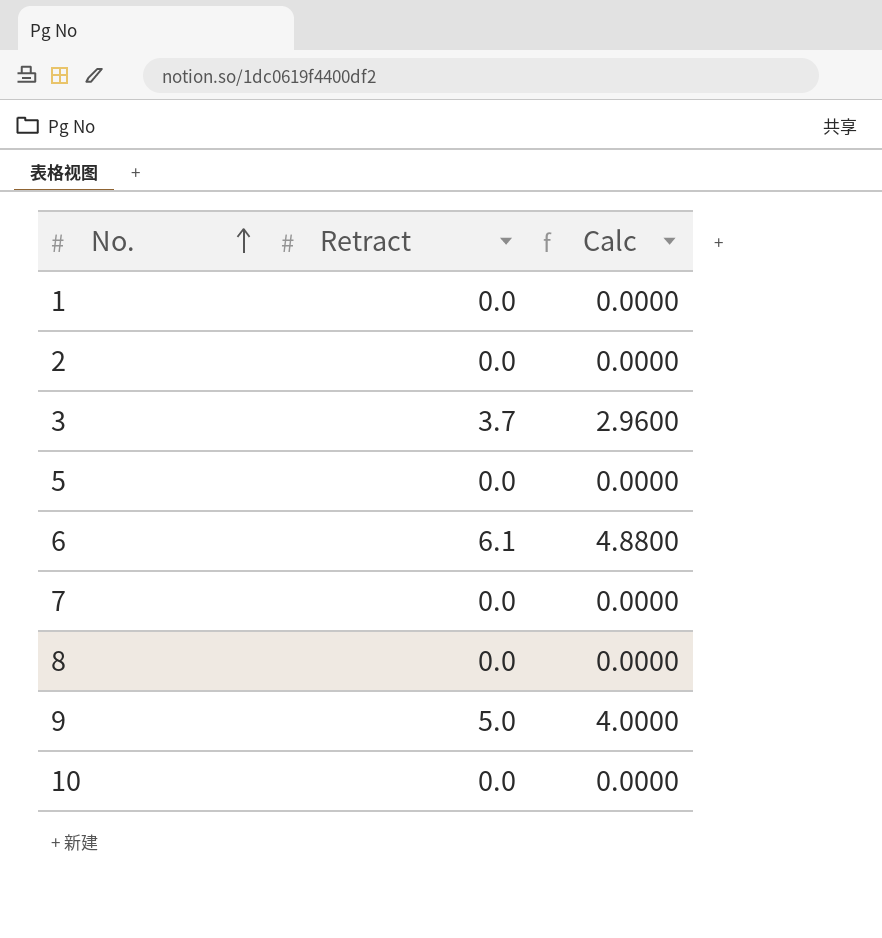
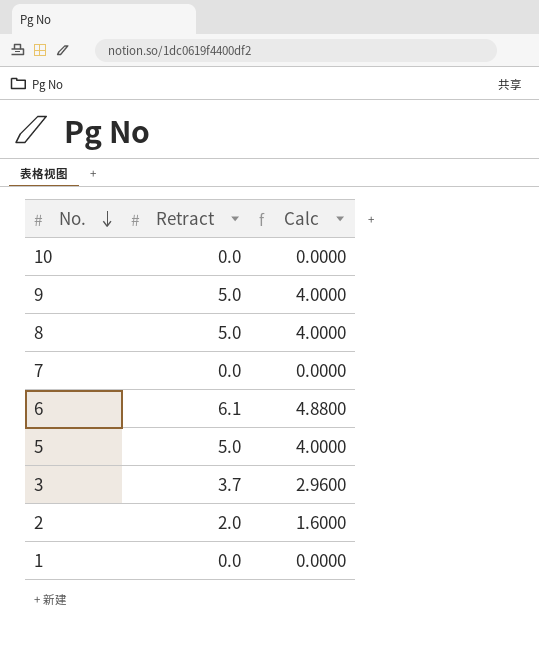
row order: No. ascending -> No. descending
8 | Retract: 0.0 -> 5.0
8 | Calc: 0.0000 -> 4.0000
5 | Retract: 0.0 -> 5.0
5 | Calc: 0.0000 -> 4.0000
2 | Retract: 0.0 -> 2.0
2 | Calc: 0.0000 -> 1.6000

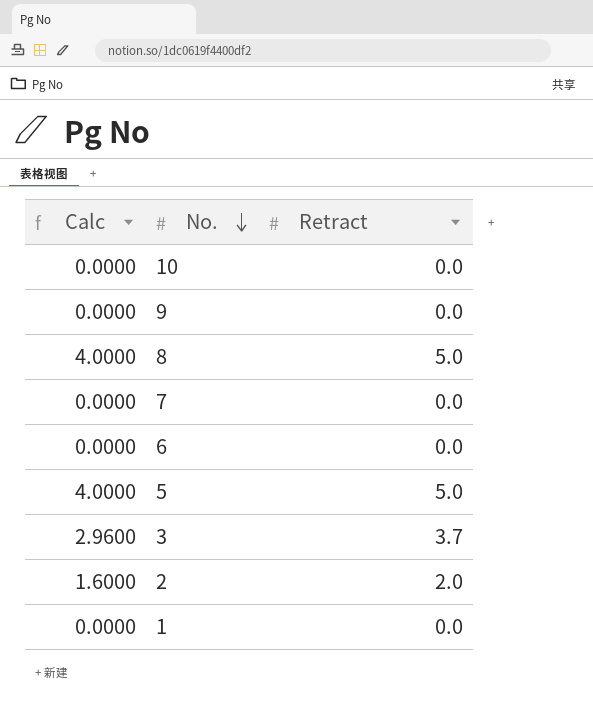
column Calc | position: 3 -> 1
9 | Calc: 4.0000 -> 0.0000
9 | Retract: 5.0 -> 0.0
6 | Calc: 4.8800 -> 0.0000
6 | Retract: 6.1 -> 0.0

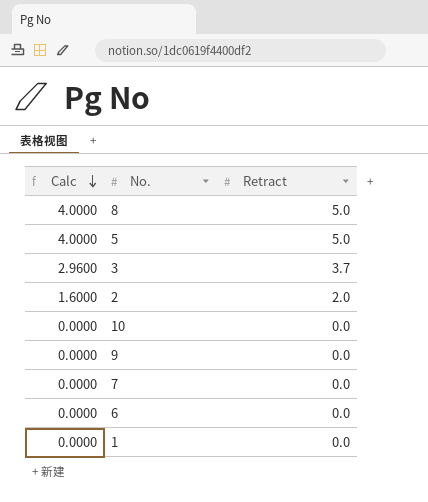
row order: No. descending -> Calc descending

